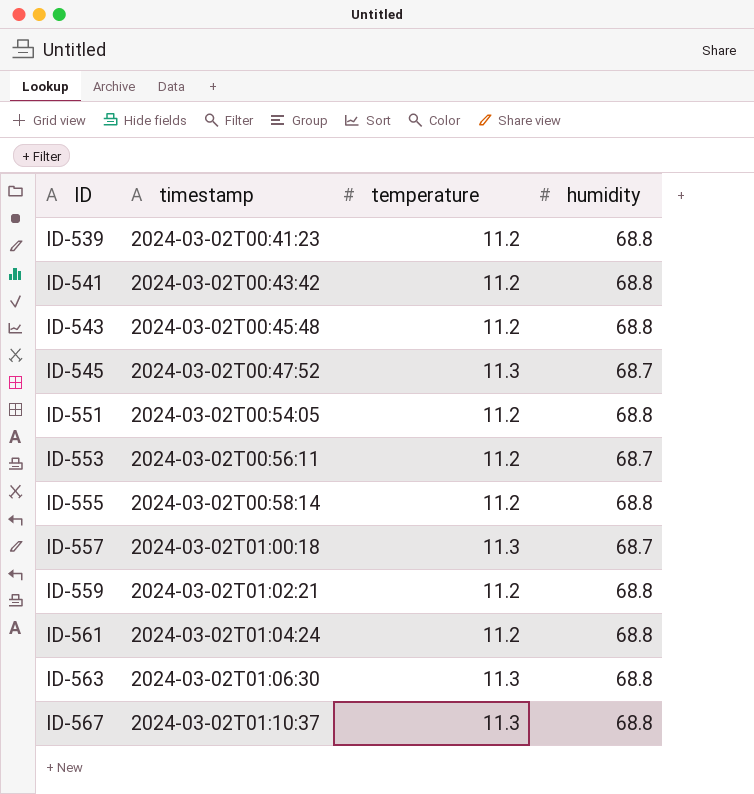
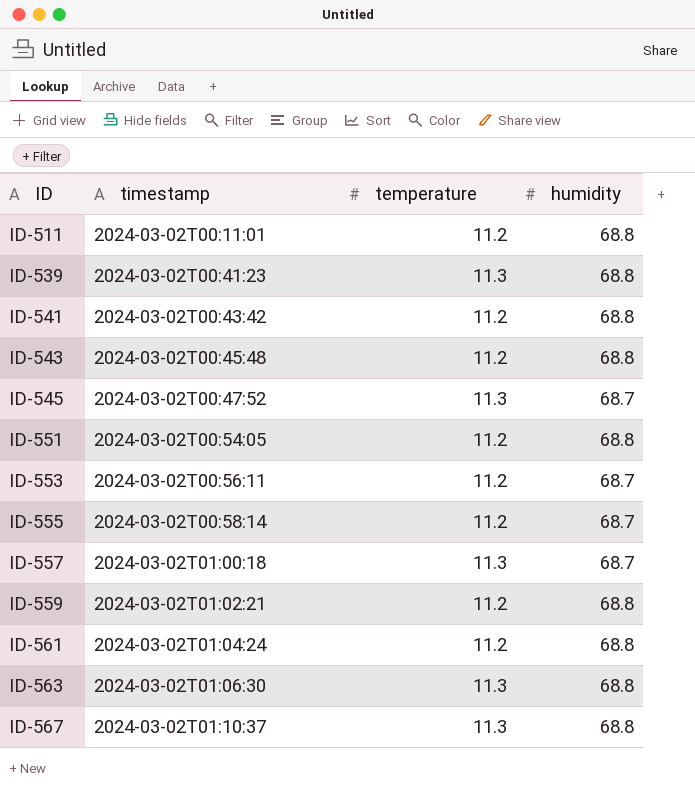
row ID-511: none -> 2024-03-02T00:11:01 | 11.2 | 68.8
ID-539 | temperature: 11.2 -> 11.3
ID-555 | humidity: 68.8 -> 68.7

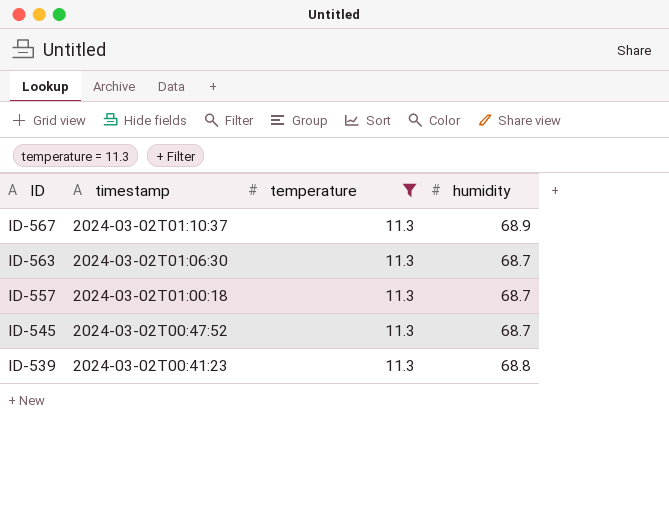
filter: none -> temperature = 11.3
row order: ID ascending -> ID descending
ID-567 | humidity: 68.8 -> 68.9
ID-563 | humidity: 68.8 -> 68.7

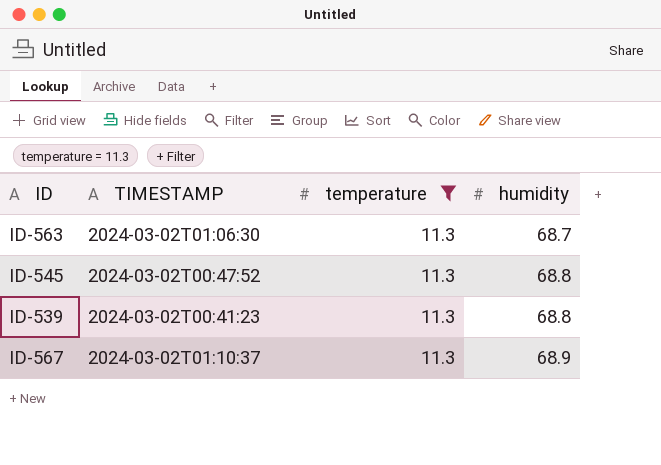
row order: ID descending -> humidity ascending
column name: timestamp -> TIMESTAMP
row ID-557: 2024-03-02T01:00:18 | 11.3 | 68.7 -> none
ID-545 | humidity: 68.7 -> 68.8

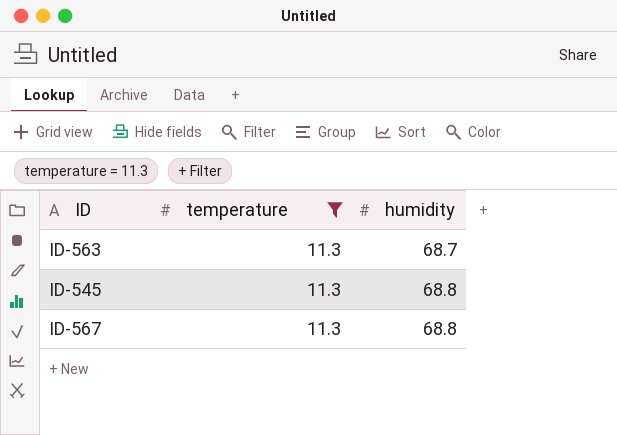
column TIMESTAMP | position: 2 -> none
row ID-539: 2024-03-02T00:41:23 | 11.3 | 68.8 -> none
ID-567 | humidity: 68.9 -> 68.8

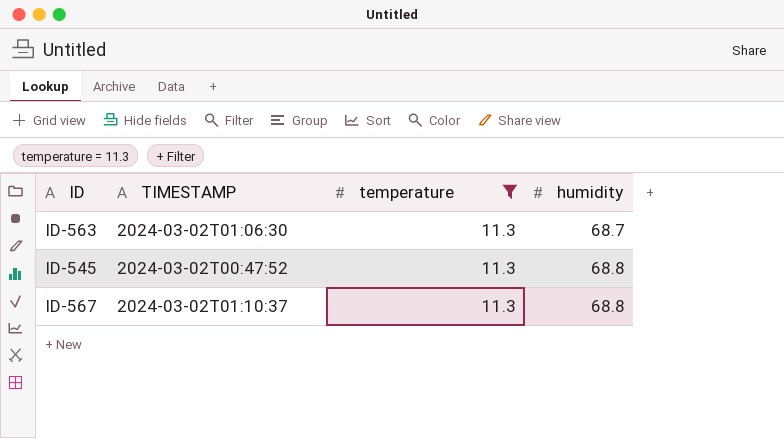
column TIMESTAMP | position: none -> 2

